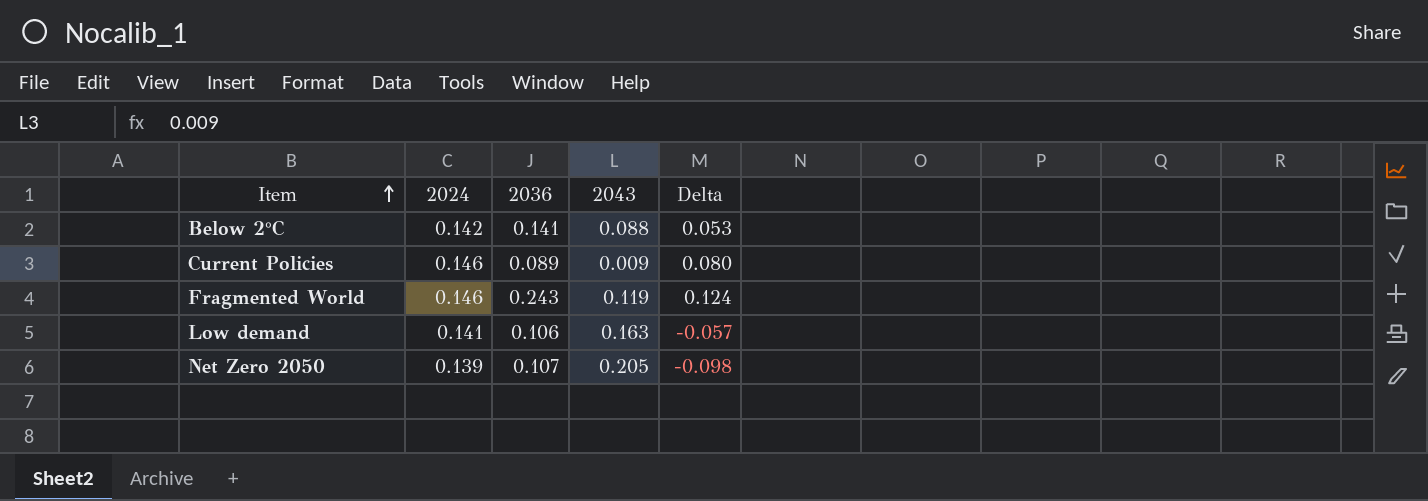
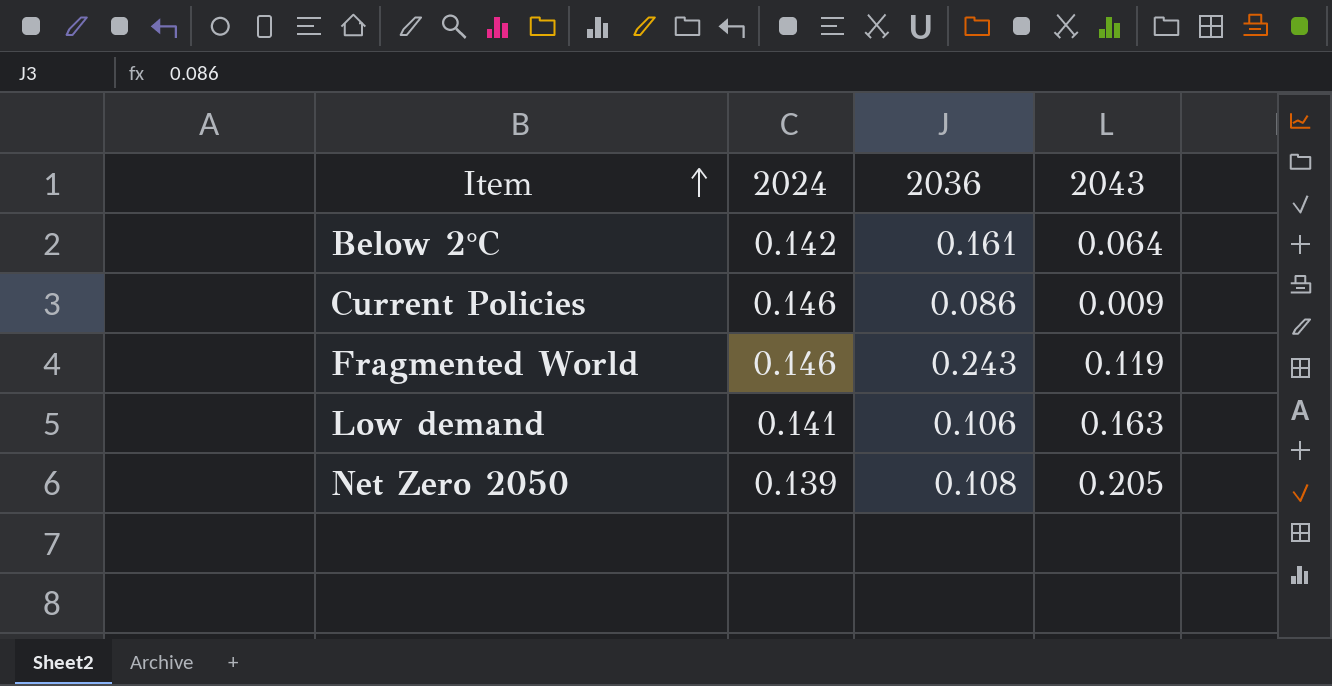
column Delta | formula: [2036] - [2043] -> none
Below 2°C | 2036: 0.141 -> 0.161
Below 2°C | 2043: 0.088 -> 0.064
Current Policies | 2036: 0.089 -> 0.086
Net Zero 2050 | 2036: 0.107 -> 0.108

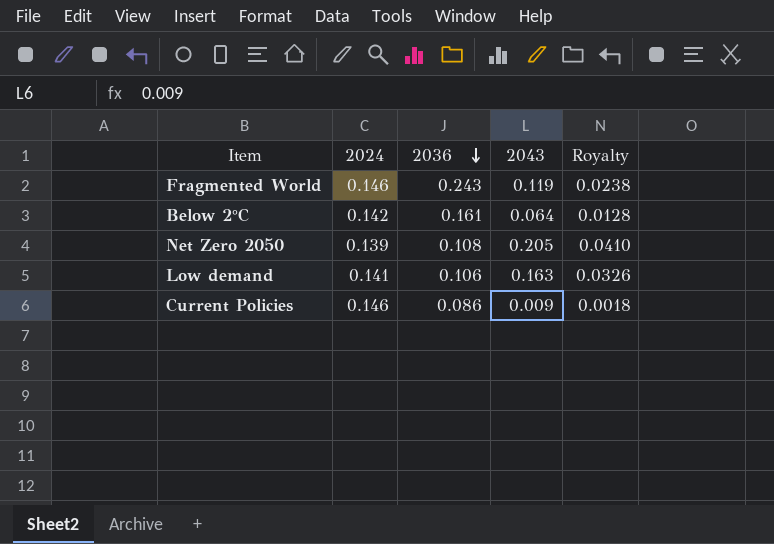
row order: Item ascending -> 2036 descending
column Royalty | formula: none -> [2043] * 0.2

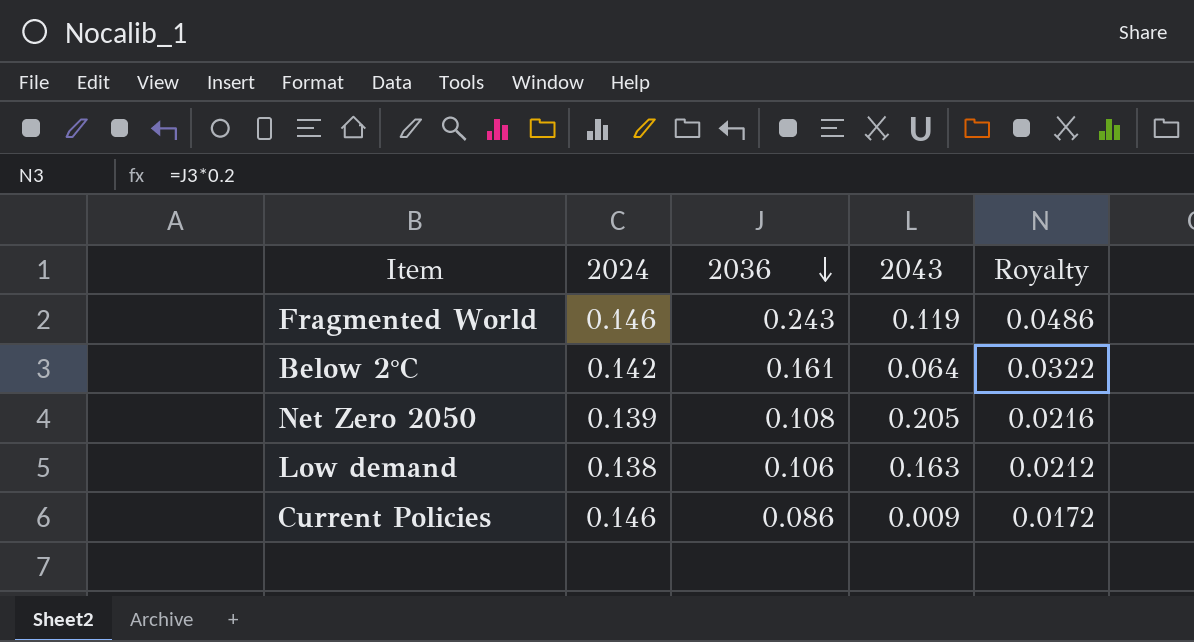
column Royalty | formula: [2043] * 0.2 -> [2036] * 0.2
Low demand | 2024: 0.141 -> 0.138

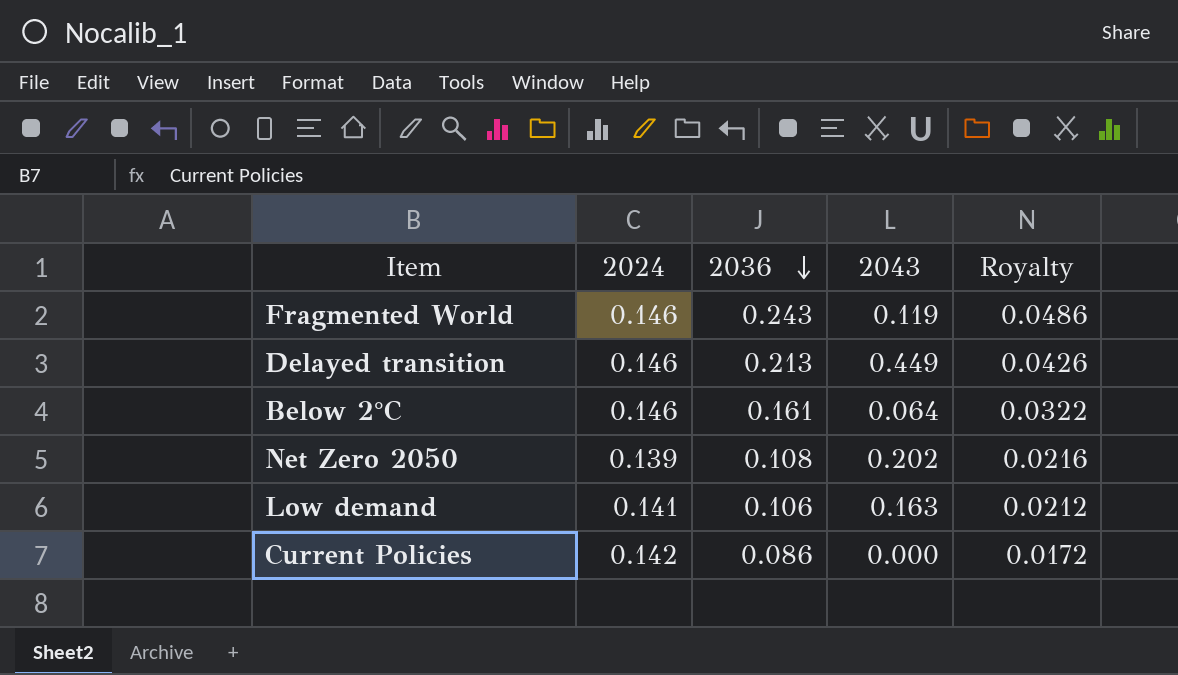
row Delayed transition: none -> 0.146 | 0.213 | 0.449 | 0.0426
Below 2°C | 2024: 0.142 -> 0.146
Net Zero 2050 | 2043: 0.205 -> 0.202
Low demand | 2024: 0.138 -> 0.141
Current Policies | 2024: 0.146 -> 0.142
Current Policies | 2043: 0.009 -> 0.000

